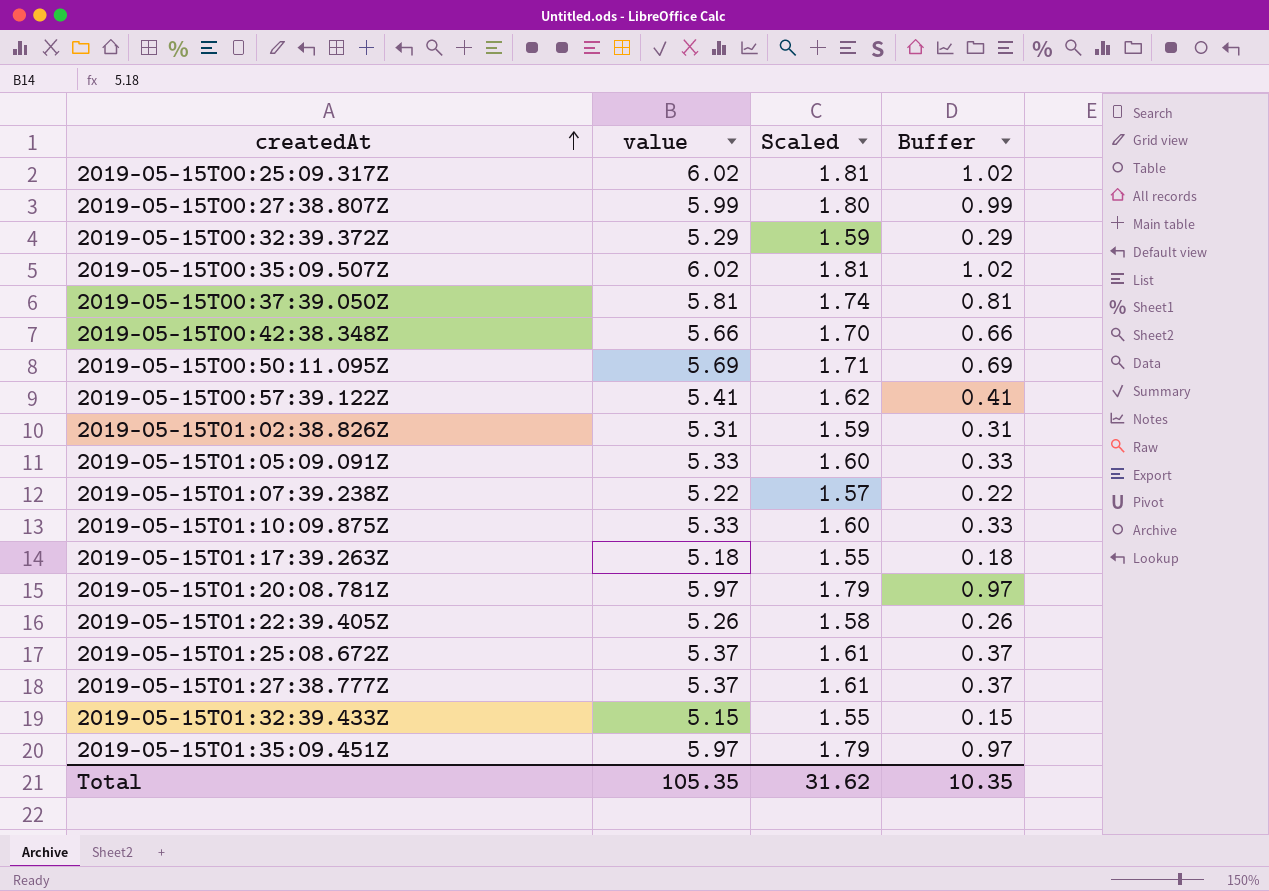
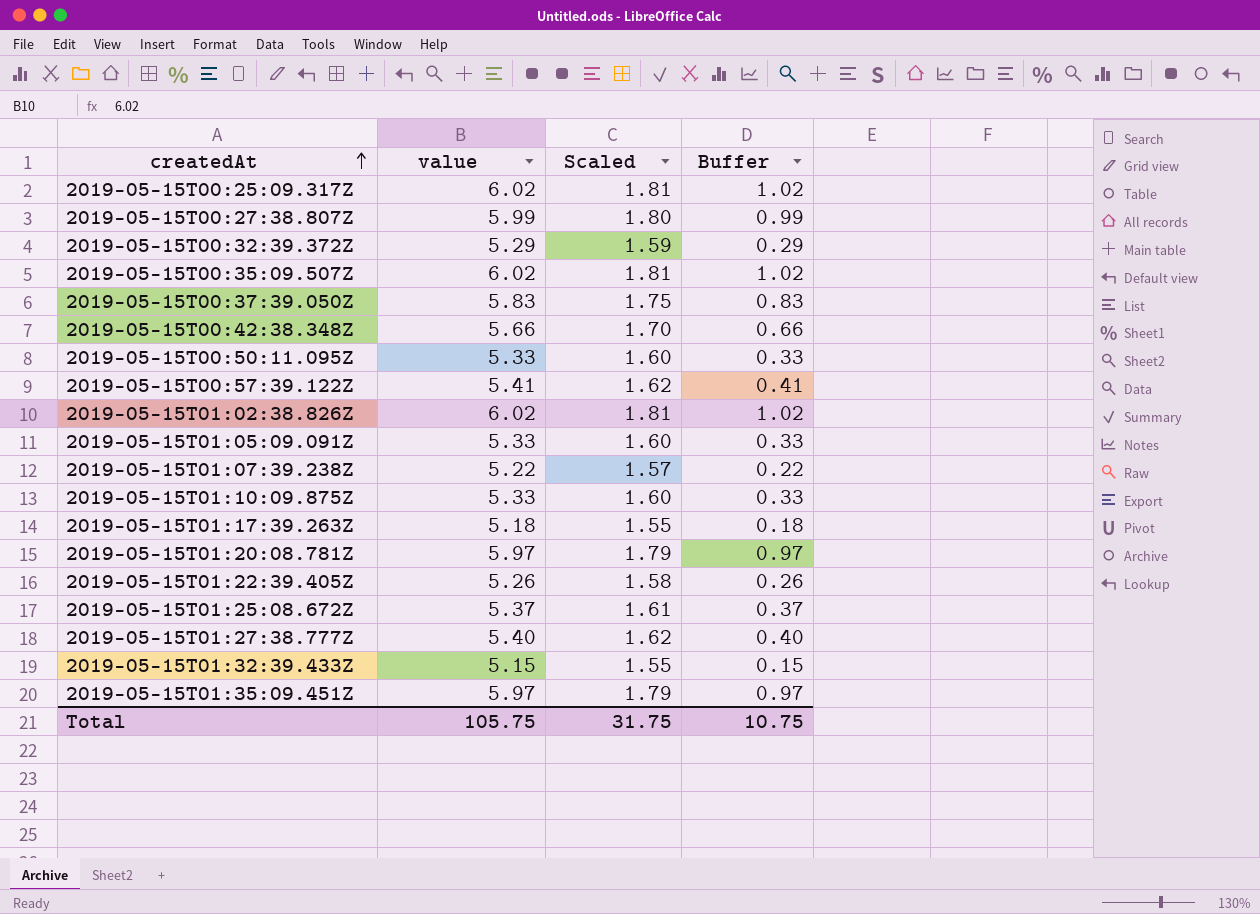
2019-05-15T00:37:39.050Z | value: 5.81 -> 5.83
2019-05-15T00:37:39.050Z | Scaled: 1.74 -> 1.75
2019-05-15T00:37:39.050Z | Buffer: 0.81 -> 0.83
2019-05-15T00:50:11.095Z | value: 5.69 -> 5.33
2019-05-15T00:50:11.095Z | Scaled: 1.71 -> 1.60
2019-05-15T00:50:11.095Z | Buffer: 0.69 -> 0.33
2019-05-15T01:02:38.826Z | value: 5.31 -> 6.02
2019-05-15T01:02:38.826Z | Scaled: 1.59 -> 1.81
2019-05-15T01:02:38.826Z | Buffer: 0.31 -> 1.02
2019-05-15T01:27:38.777Z | value: 5.37 -> 5.40
2019-05-15T01:27:38.777Z | Scaled: 1.61 -> 1.62
2019-05-15T01:27:38.777Z | Buffer: 0.37 -> 0.40
Total | value: 105.35 -> 105.75
Total | Scaled: 31.62 -> 31.75
Total | Buffer: 10.35 -> 10.75

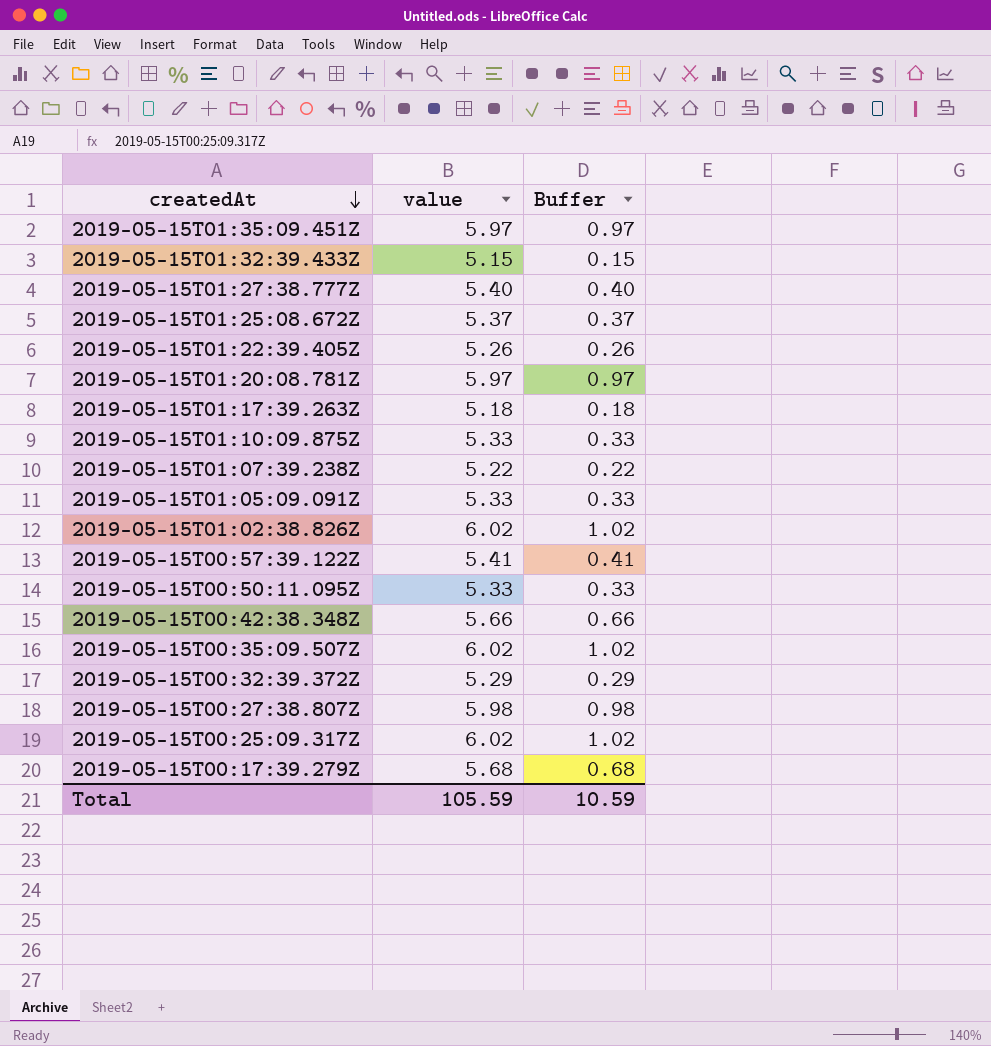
row order: createdAt ascending -> createdAt descending
column Scaled | formula: [value] * 0.3 -> none
row 2019-05-15T00:37:39.050Z: 5.83 | 1.75 | 0.83 -> none
2019-05-15T00:27:38.807Z | value: 5.99 -> 5.98
2019-05-15T00:27:38.807Z | Buffer: 0.99 -> 0.98
row 2019-05-15T00:17:39.279Z: none -> 5.68 | 0.68
Total | value: 105.75 -> 105.59
Total | Buffer: 10.75 -> 10.59

